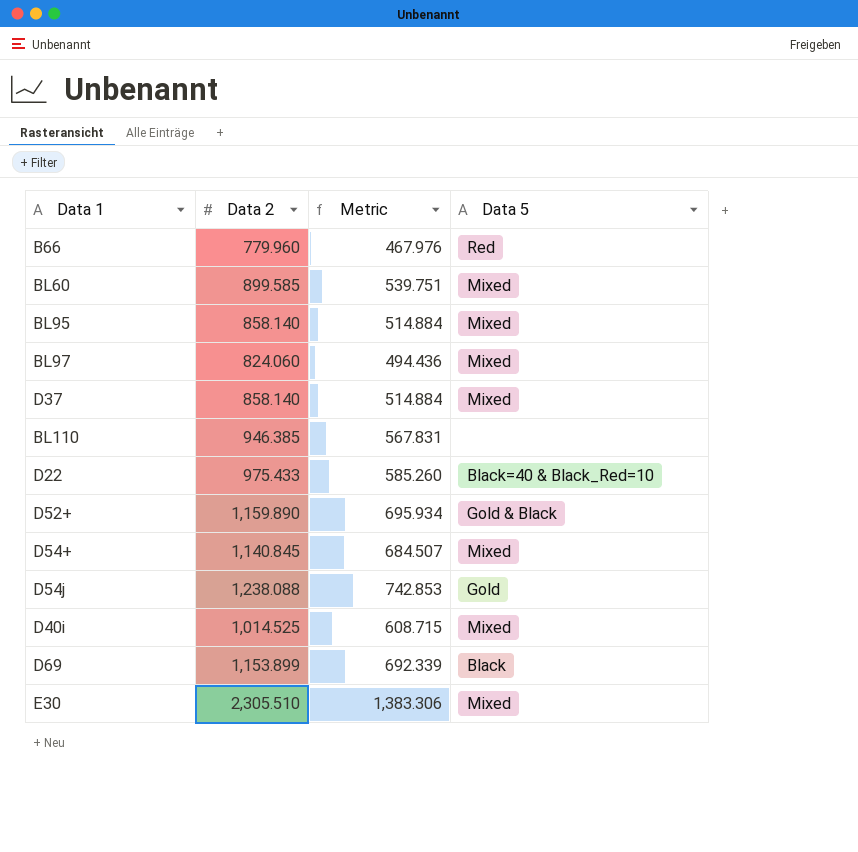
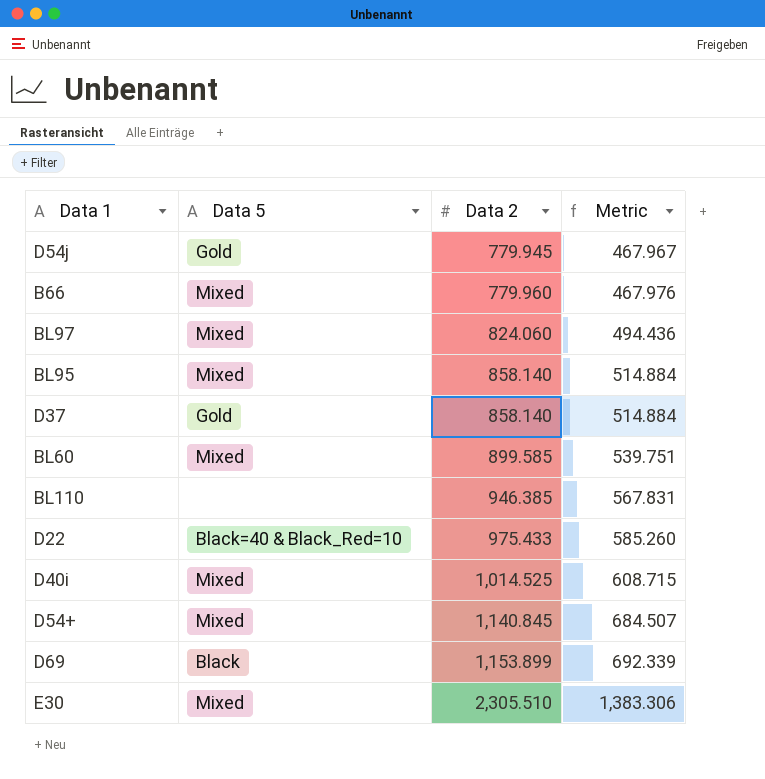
row order: none -> Data 2 ascending
column Data 5 | position: 4 -> 2
row D52+: 1,159.890 | 695.934 | Gold & Black -> none
D54j | Data 2: 1,238.088 -> 779.945
D54j | Metric: 742.853 -> 467.967
B66 | Data 5: Red -> Mixed
D37 | Data 5: Mixed -> Gold

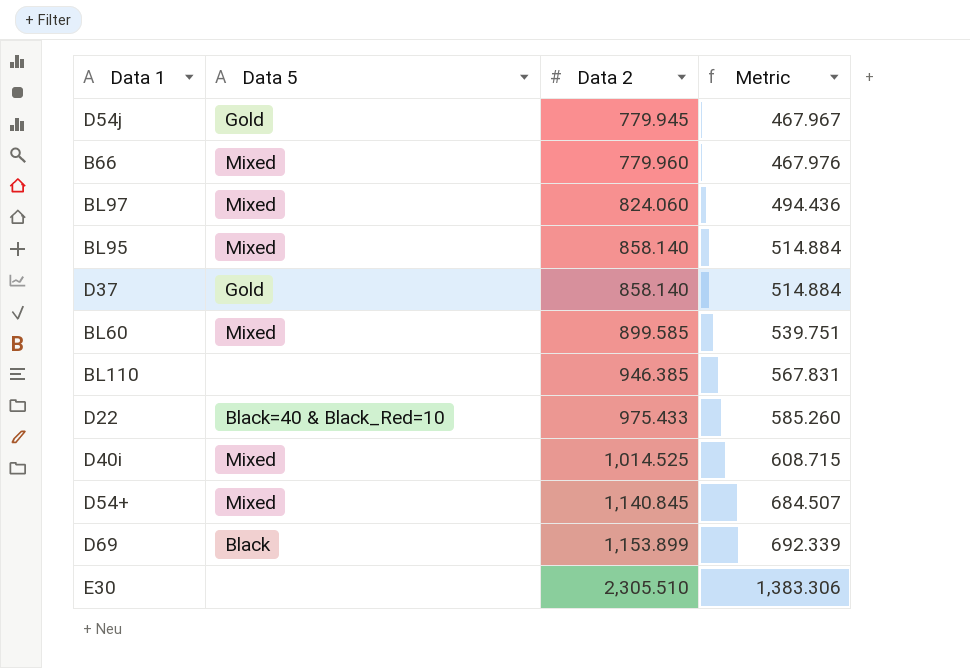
E30 | Data 5: Mixed -> none

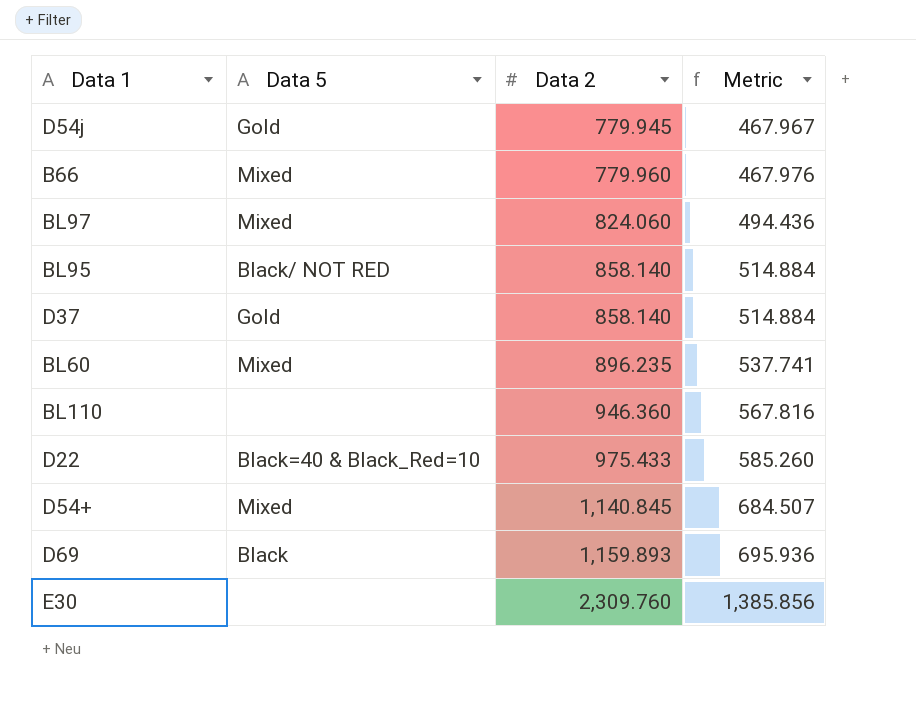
row D40i: Mixed | 1,014.525 | 608.715 -> none
BL95 | Data 5: Mixed -> Black/ NOT RED
BL60 | Data 2: 899.585 -> 896.235
BL60 | Metric: 539.751 -> 537.741
BL110 | Data 2: 946.385 -> 946.360
BL110 | Metric: 567.831 -> 567.816
D69 | Data 2: 1,153.899 -> 1,159.893
D69 | Metric: 692.339 -> 695.936
E30 | Data 2: 2,305.510 -> 2,309.760
E30 | Metric: 1,383.306 -> 1,385.856

